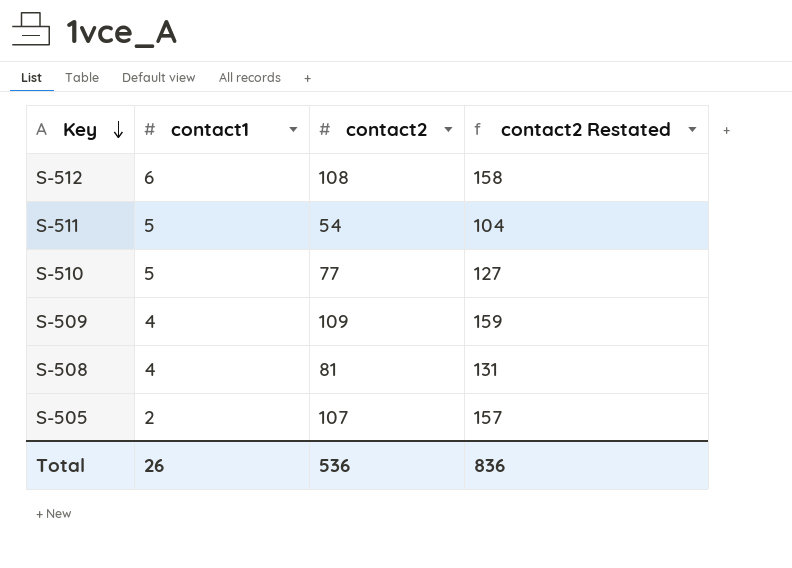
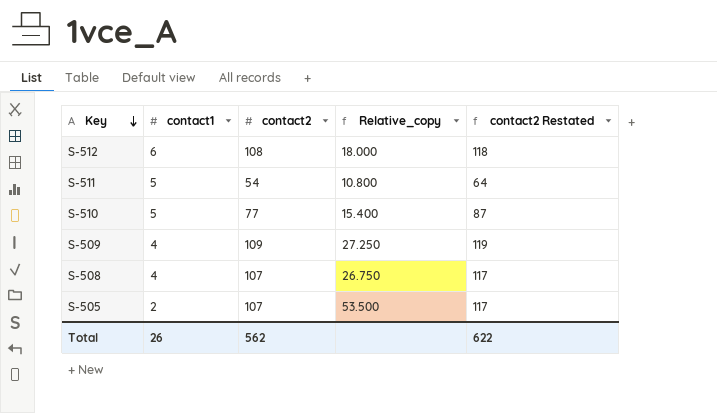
column Relative_copy | formula: none -> [contact2] / [contact1]
column contact2 Restated | formula: [contact2] + 50 -> [contact2] + 10
S-508 | contact2: 81 -> 107
Total | contact2: 536 -> 562
Total | contact2 Restated: 836 -> 622

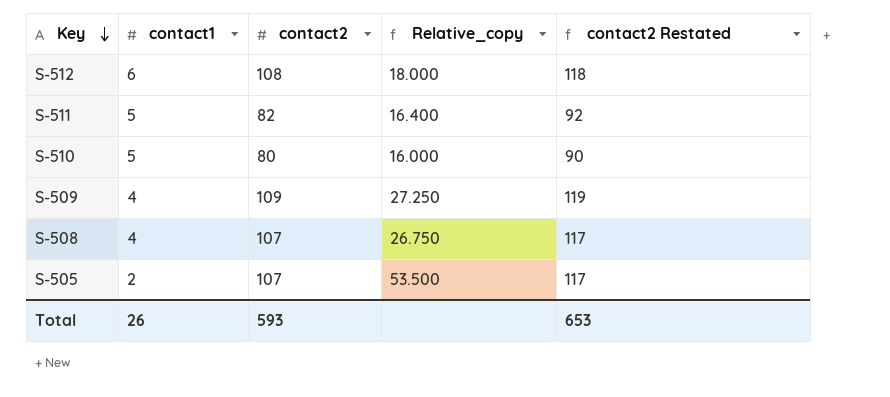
S-511 | contact2: 54 -> 82
S-511 | Relative_copy: 10.800 -> 16.400
S-511 | contact2 Restated: 64 -> 92
S-510 | contact2: 77 -> 80
S-510 | Relative_copy: 15.400 -> 16.000
S-510 | contact2 Restated: 87 -> 90
Total | contact2: 562 -> 593
Total | contact2 Restated: 622 -> 653

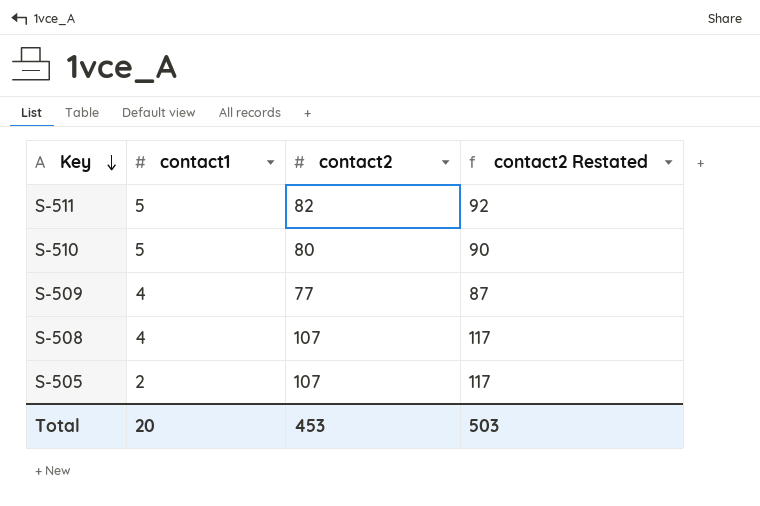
column Relative_copy | formula: [contact2] / [contact1] -> none
row S-512: 6 | 108 | 18.000 | 118 -> none
S-509 | contact2: 109 -> 77
S-509 | contact2 Restated: 119 -> 87
Total | contact1: 26 -> 20
Total | contact2: 593 -> 453
Total | contact2 Restated: 653 -> 503

